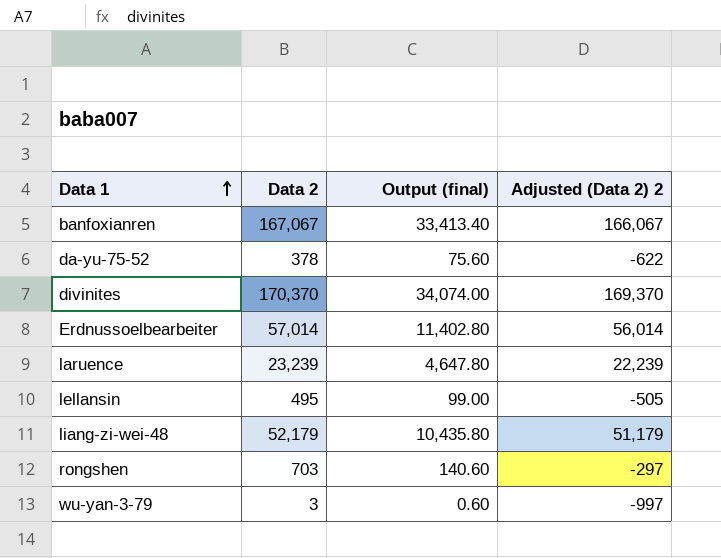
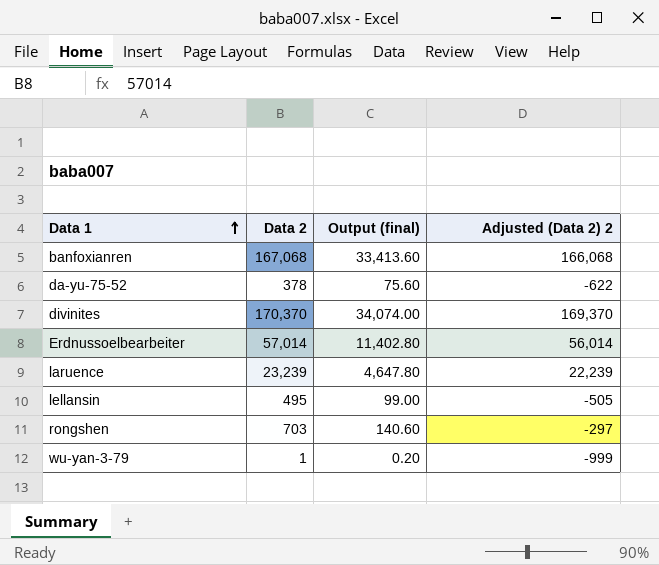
row liang-zi-wei-48: 52,179 | 10,435.80 | 51,179 -> none
banfoxianren | Data 2: 167,067 -> 167,068
banfoxianren | Output (final): 33,413.40 -> 33,413.60
banfoxianren | Adjusted (Data 2) 2: 166,067 -> 166,068
wu-yan-3-79 | Data 2: 3 -> 1
wu-yan-3-79 | Output (final): 0.60 -> 0.20
wu-yan-3-79 | Adjusted (Data 2) 2: -997 -> -999

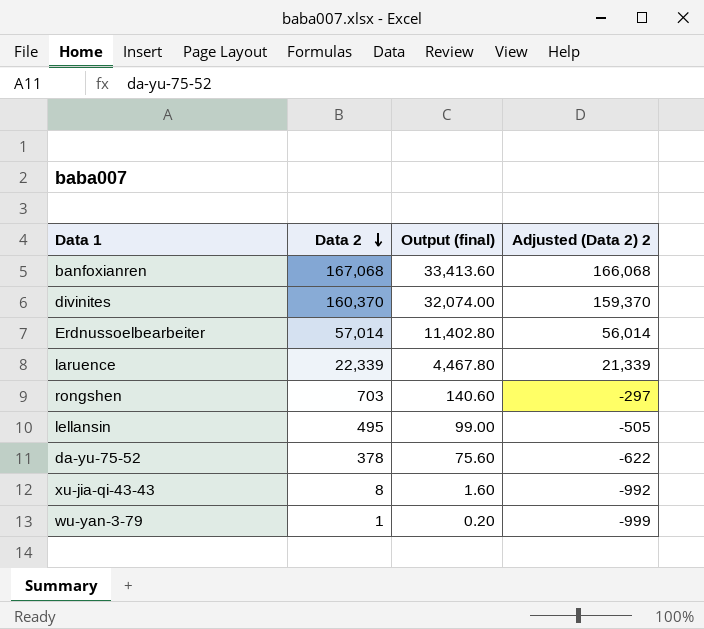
row order: Data 1 ascending -> Data 2 descending
divinites | Data 2: 170,370 -> 160,370
divinites | Output (final): 34,074.00 -> 32,074.00
divinites | Adjusted (Data 2) 2: 169,370 -> 159,370
laruence | Data 2: 23,239 -> 22,339
laruence | Output (final): 4,647.80 -> 4,467.80
laruence | Adjusted (Data 2) 2: 22,239 -> 21,339
row xu-jia-qi-43-43: none -> 8 | 1.60 | -992

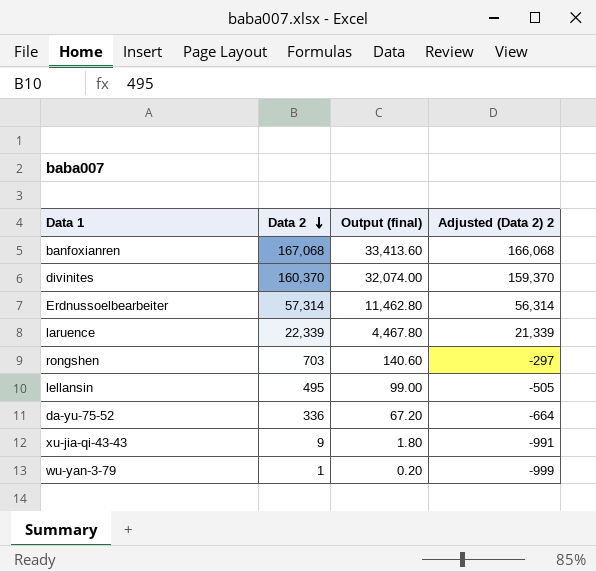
Erdnussoelbearbeiter | Data 2: 57,014 -> 57,314
Erdnussoelbearbeiter | Output (final): 11,402.80 -> 11,462.80
Erdnussoelbearbeiter | Adjusted (Data 2) 2: 56,014 -> 56,314
da-yu-75-52 | Data 2: 378 -> 336
da-yu-75-52 | Output (final): 75.60 -> 67.20
da-yu-75-52 | Adjusted (Data 2) 2: -622 -> -664
xu-jia-qi-43-43 | Data 2: 8 -> 9
xu-jia-qi-43-43 | Output (final): 1.60 -> 1.80
xu-jia-qi-43-43 | Adjusted (Data 2) 2: -992 -> -991

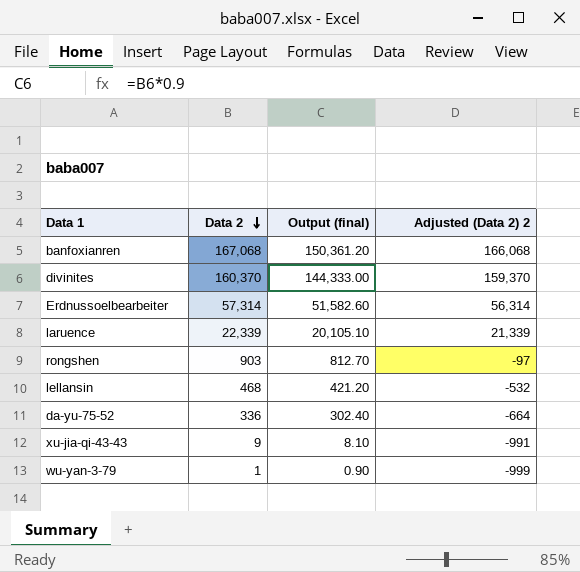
column Output (final) | formula: [Data 2] * 0.2 -> [Data 2] * 0.9
rongshen | Data 2: 703 -> 903
rongshen | Adjusted (Data 2) 2: -297 -> -97
lellansin | Data 2: 495 -> 468
lellansin | Adjusted (Data 2) 2: -505 -> -532

